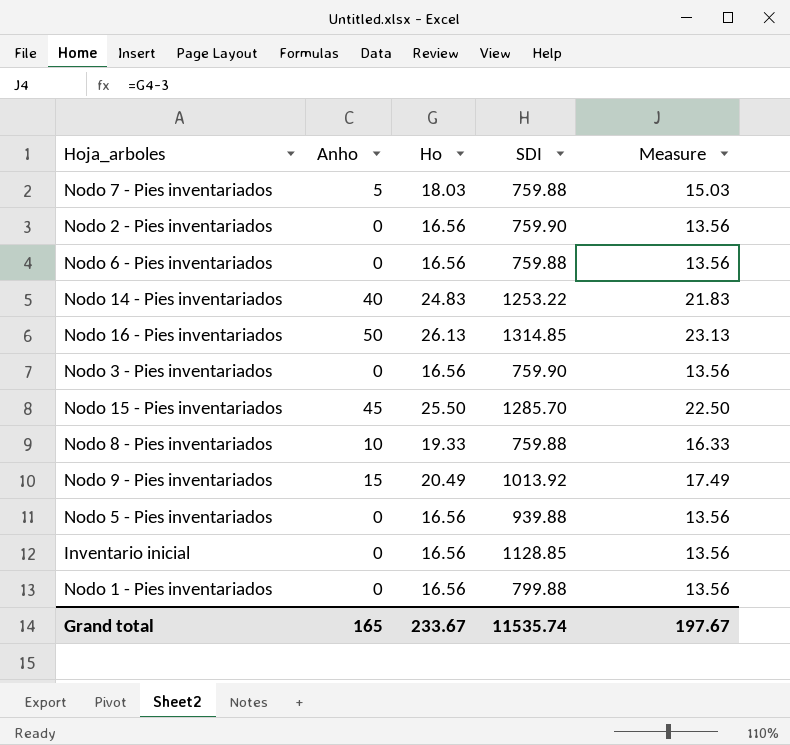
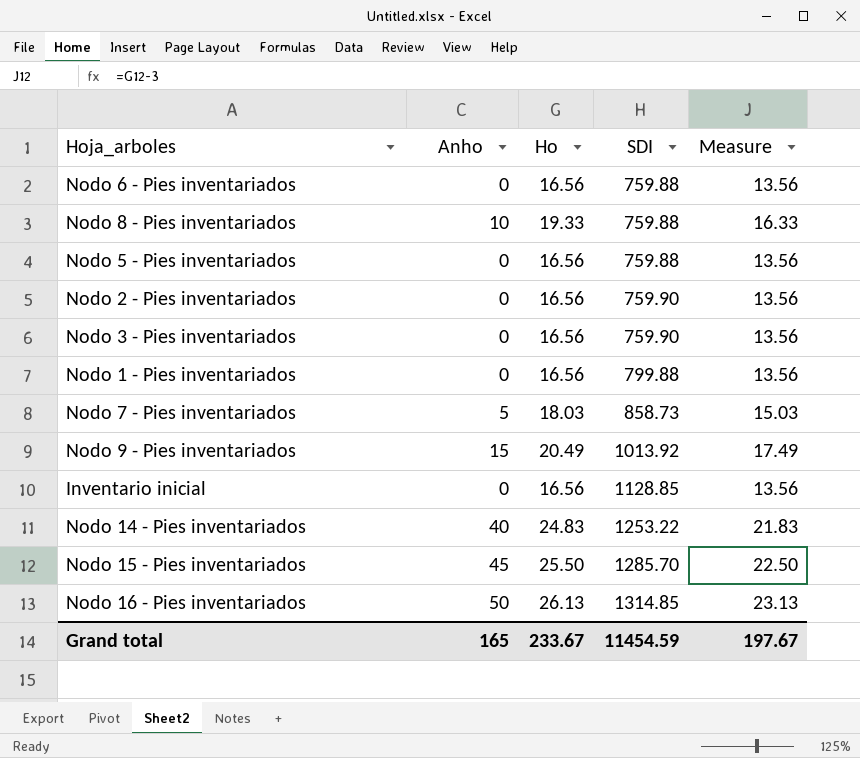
row order: none -> SDI ascending
Nodo 5 - Pies inventariados | SDI: 939.88 -> 759.88
Nodo 7 - Pies inventariados | SDI: 759.88 -> 858.73
Grand total | SDI: 11535.74 -> 11454.59

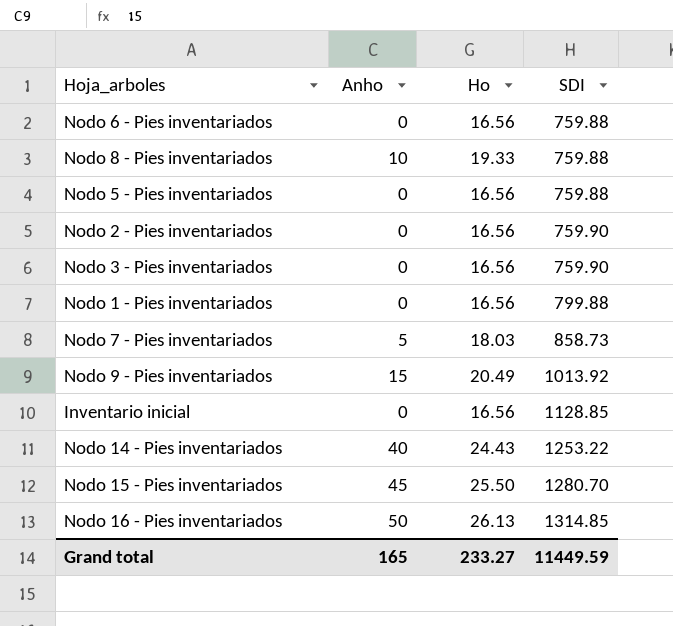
column Measure | formula: [Ho] - 3 -> none
Nodo 14 - Pies inventariados | Ho: 24.83 -> 24.43
Nodo 15 - Pies inventariados | SDI: 1285.70 -> 1280.70
Grand total | Ho: 233.67 -> 233.27
Grand total | SDI: 11454.59 -> 11449.59

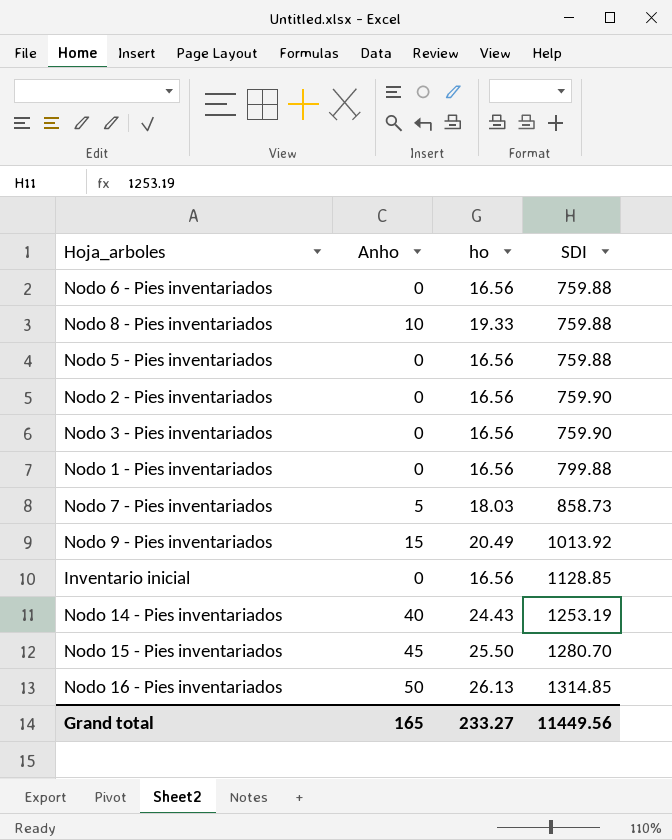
column name: Ho -> ho
Nodo 14 - Pies inventariados | SDI: 1253.22 -> 1253.19
Grand total | SDI: 11449.59 -> 11449.56

